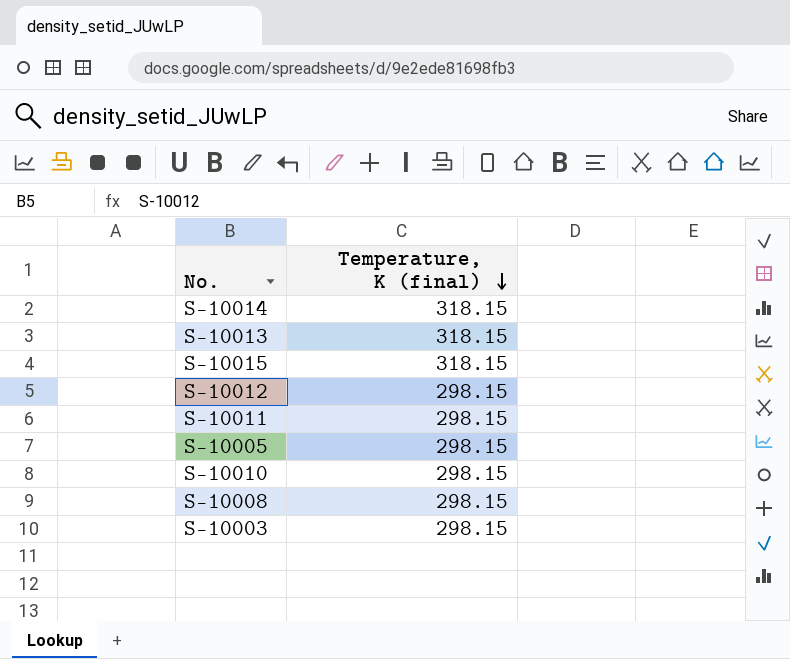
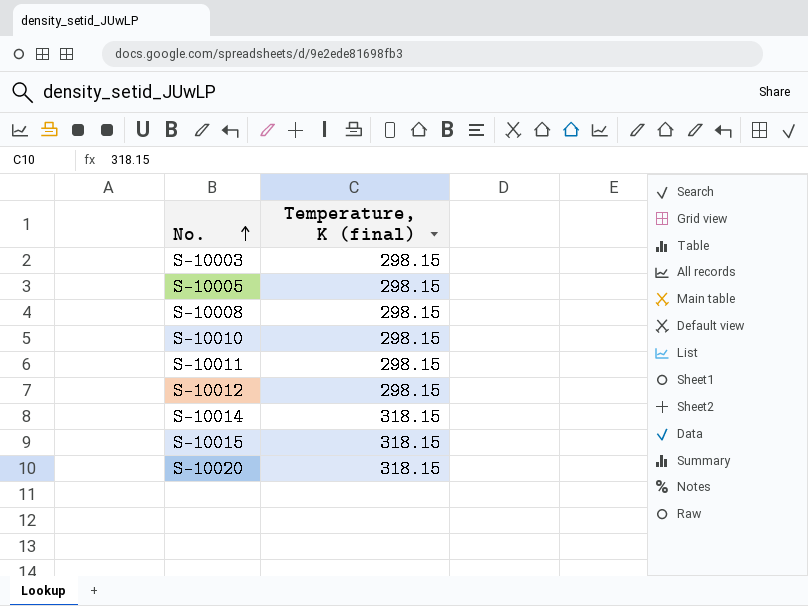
row order: Temperature, K (final) descending -> No. ascending
row S-10013: 318.15 -> none
row S-10020: none -> 318.15

